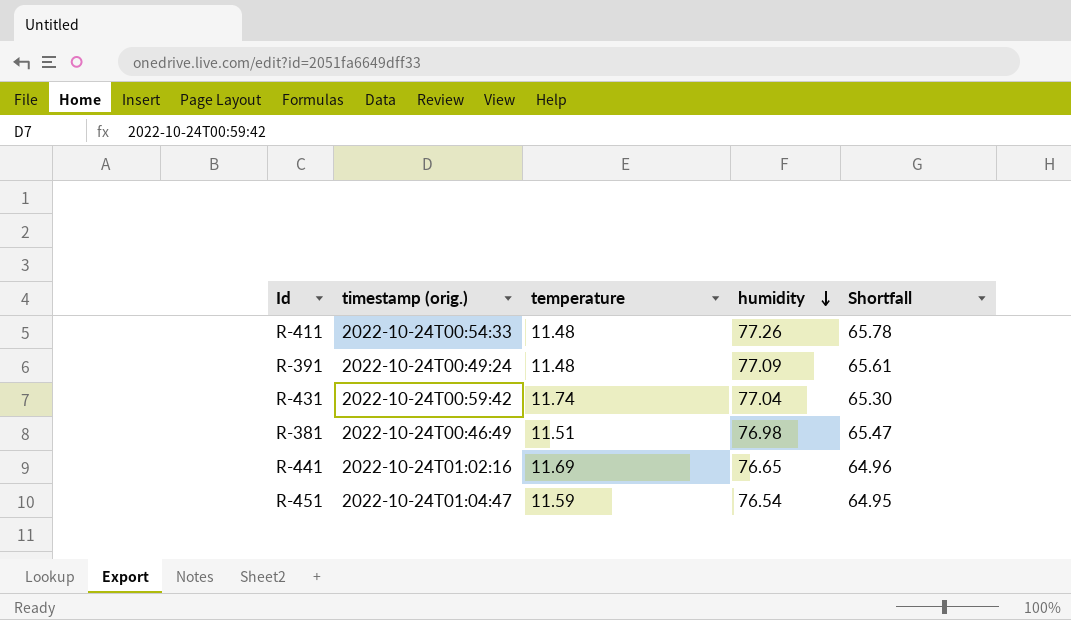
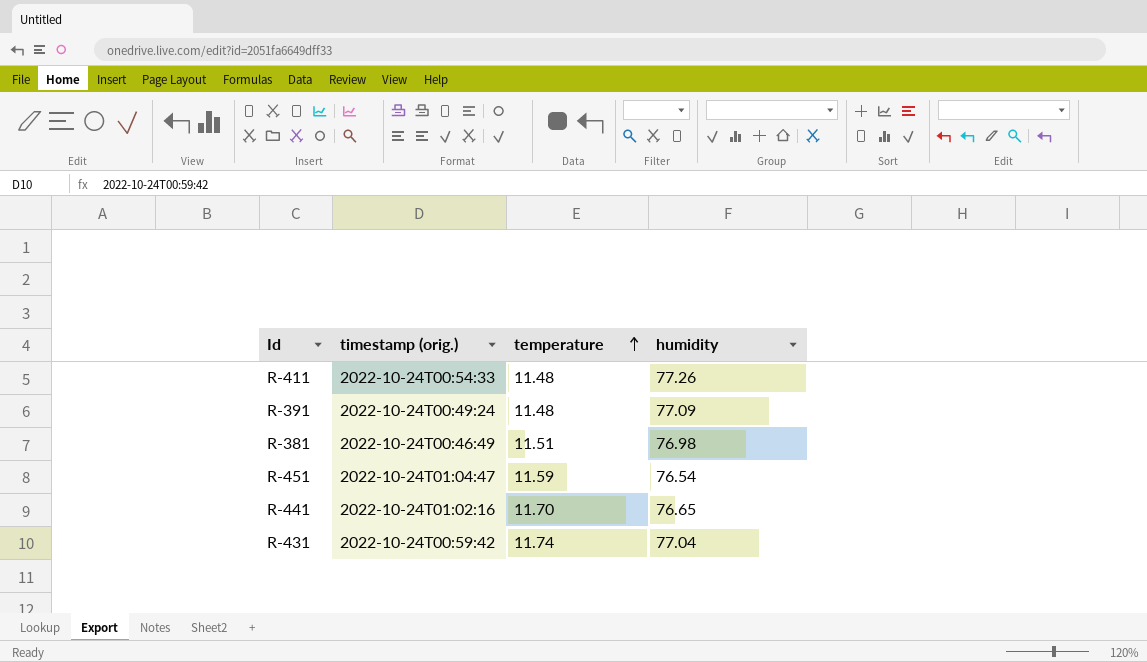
row order: humidity descending -> temperature ascending
column Shortfall | formula: [humidity] - [temperature] -> none
R-441 | temperature: 11.69 -> 11.70

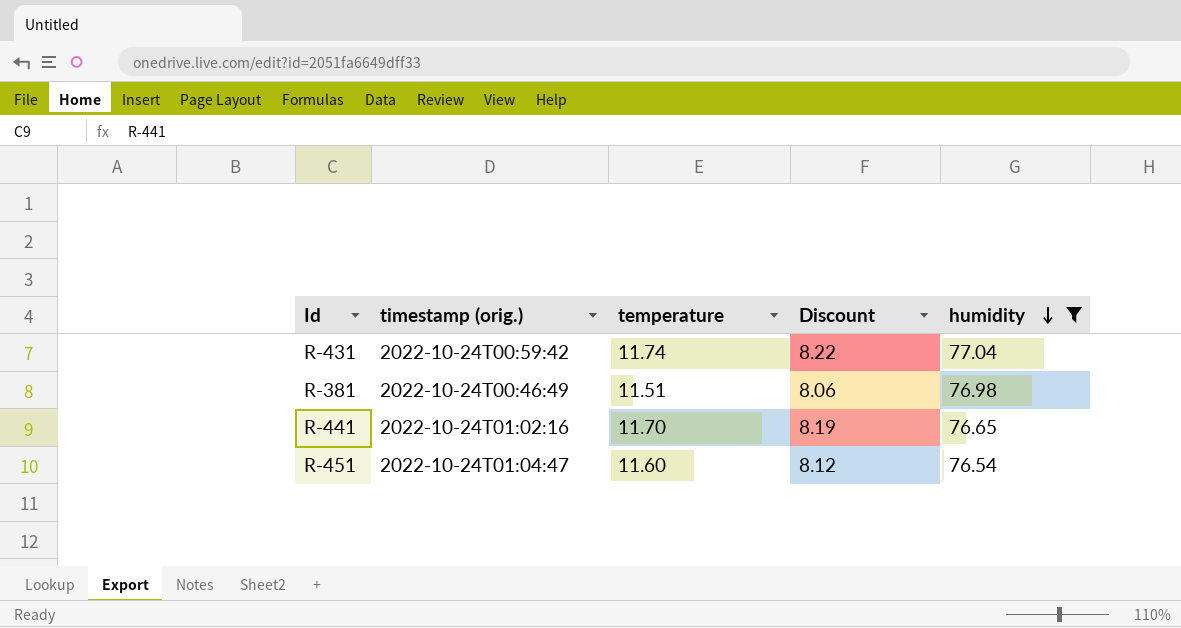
filter: none -> humidity <= 77.04
row order: temperature ascending -> humidity descending
column Discount | formula: none -> [temperature] * 0.7
R-451 | temperature: 11.59 -> 11.60

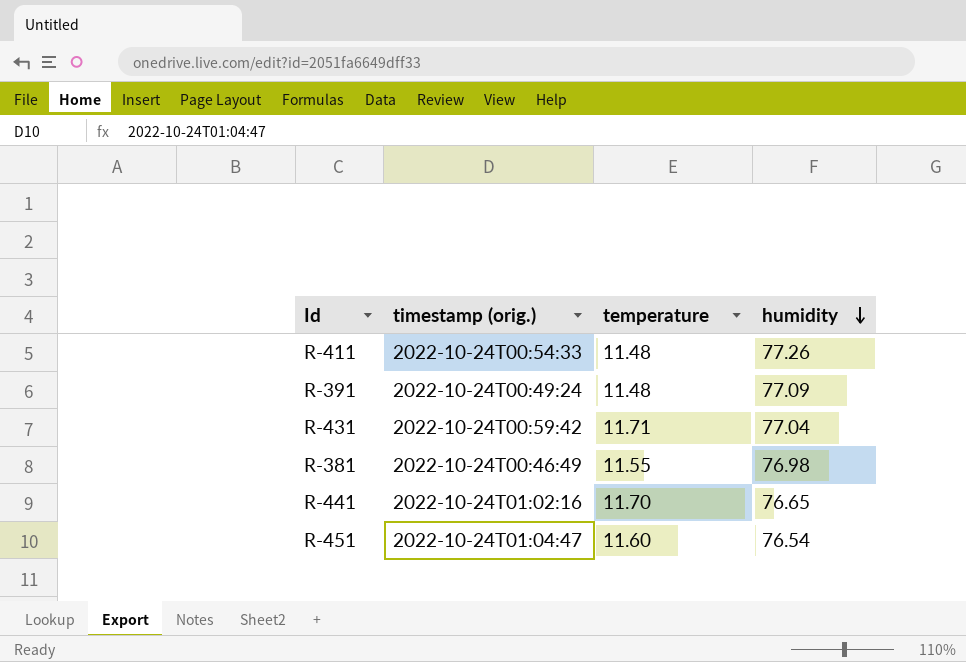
filter: humidity <= 77.04 -> none
column Discount | formula: [temperature] * 0.7 -> none
R-431 | temperature: 11.74 -> 11.71
R-381 | temperature: 11.51 -> 11.55

